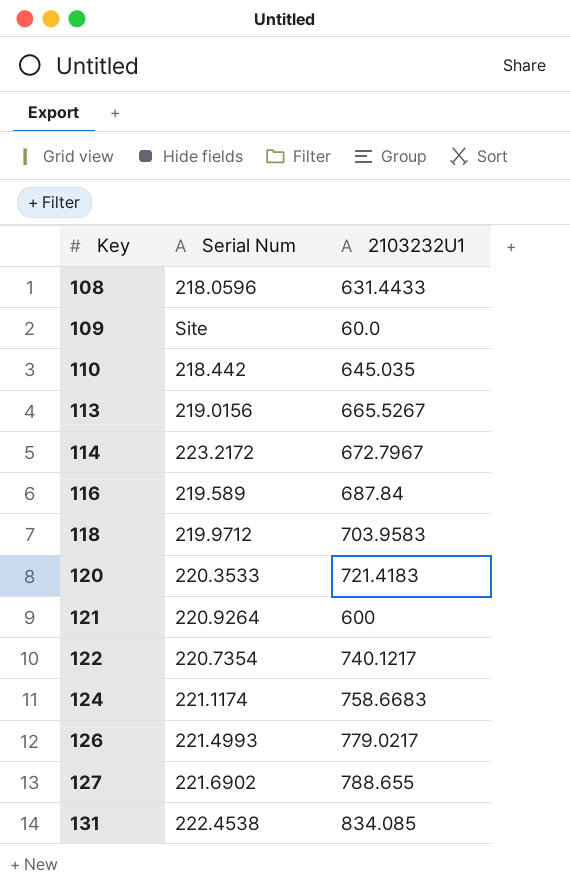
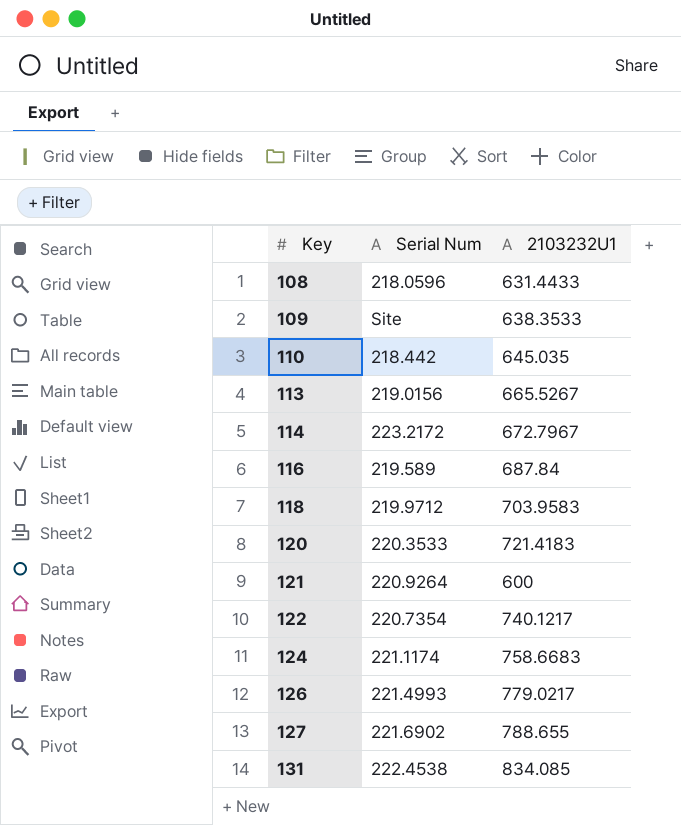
109 | 2103232U1: 60.0 -> 638.3533

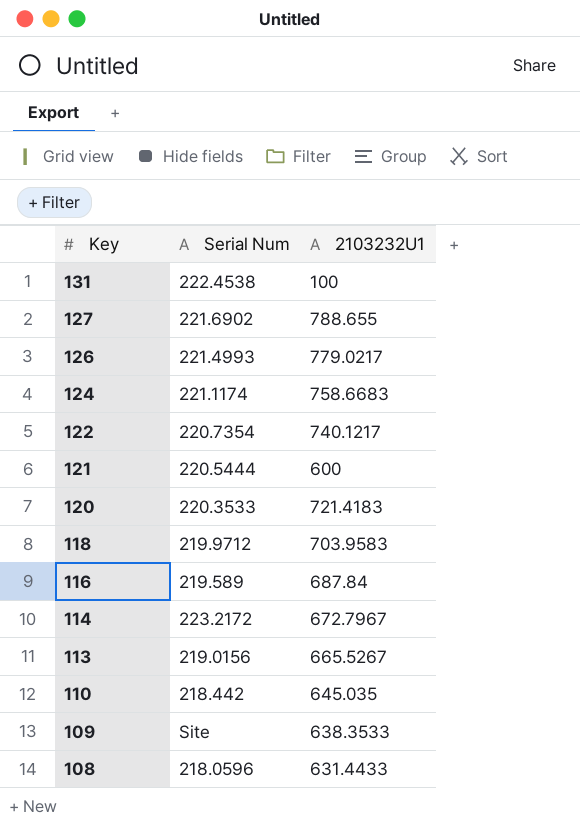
row order: Key ascending -> Key descending
131 | 2103232U1: 834.085 -> 100
121 | Serial Num: 220.9264 -> 220.5444

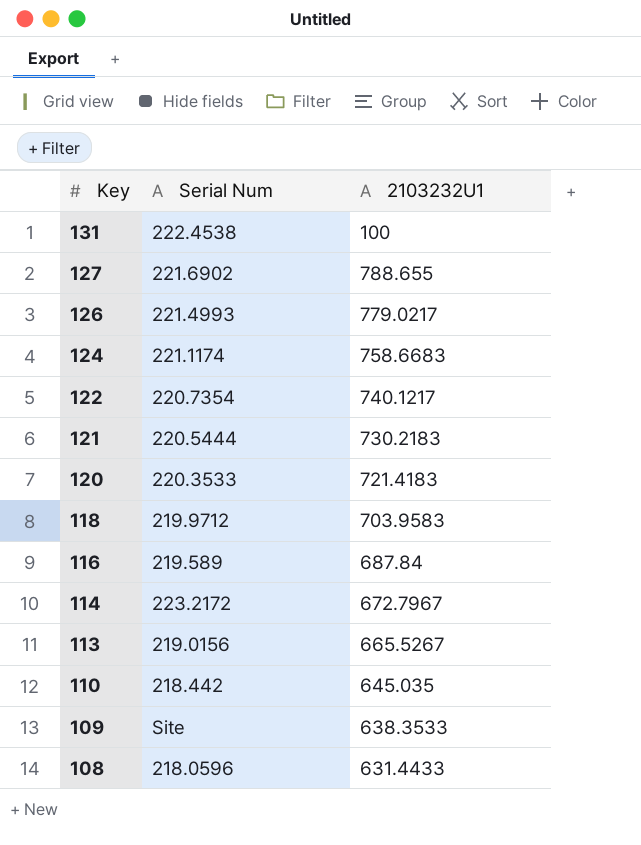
121 | 2103232U1: 600 -> 730.2183

